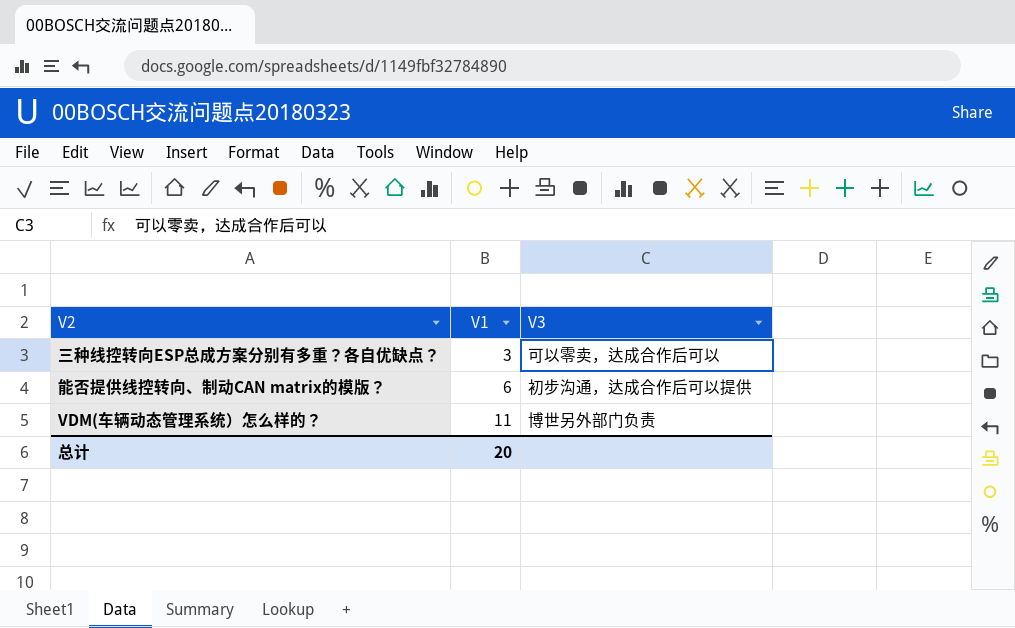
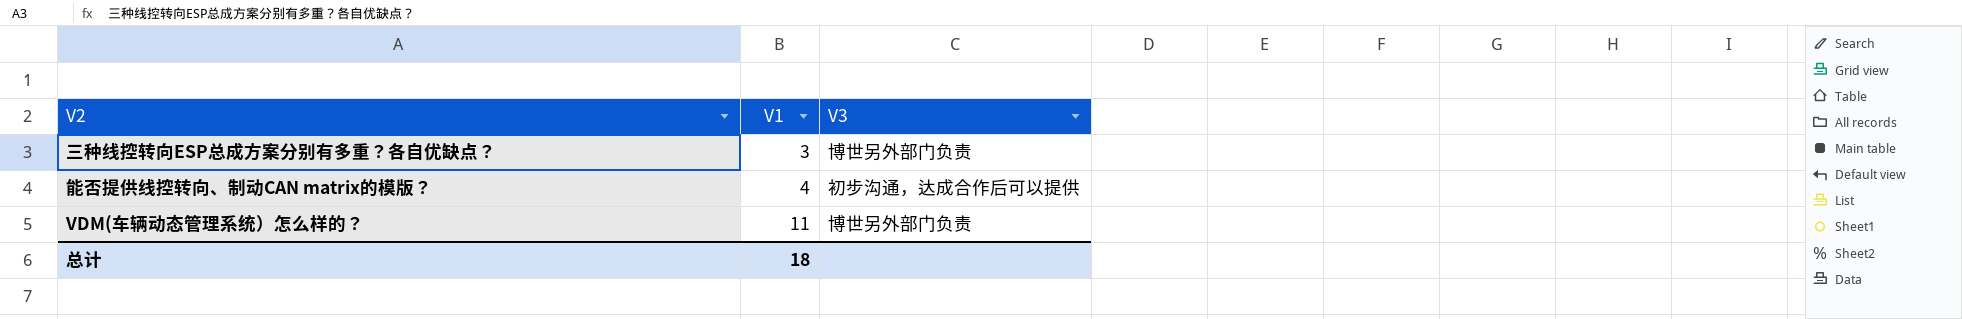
三种线控转向ESP总成方案分别有多重？各自优缺点？ | V3: 可以零卖，达成合作后可以 -> 博世另外部门负责
能否提供线控转向、制动CAN matrix的模版？ | V1: 6 -> 4
总计 | V1: 20 -> 18

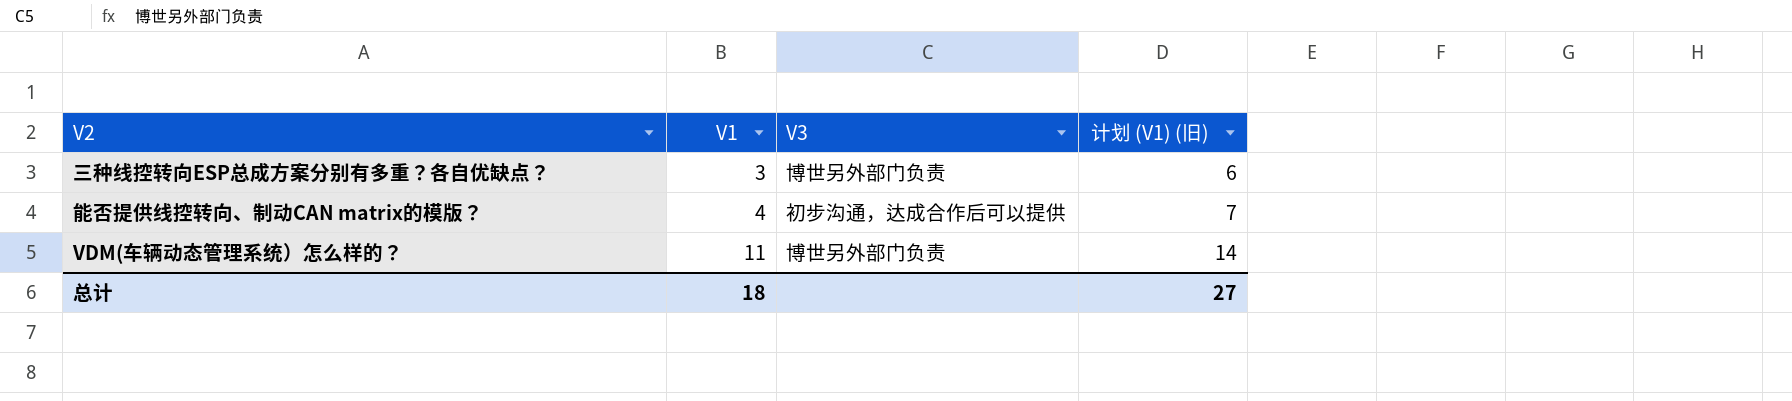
column 计划 (V1) (旧) | formula: none -> [V1] + 3

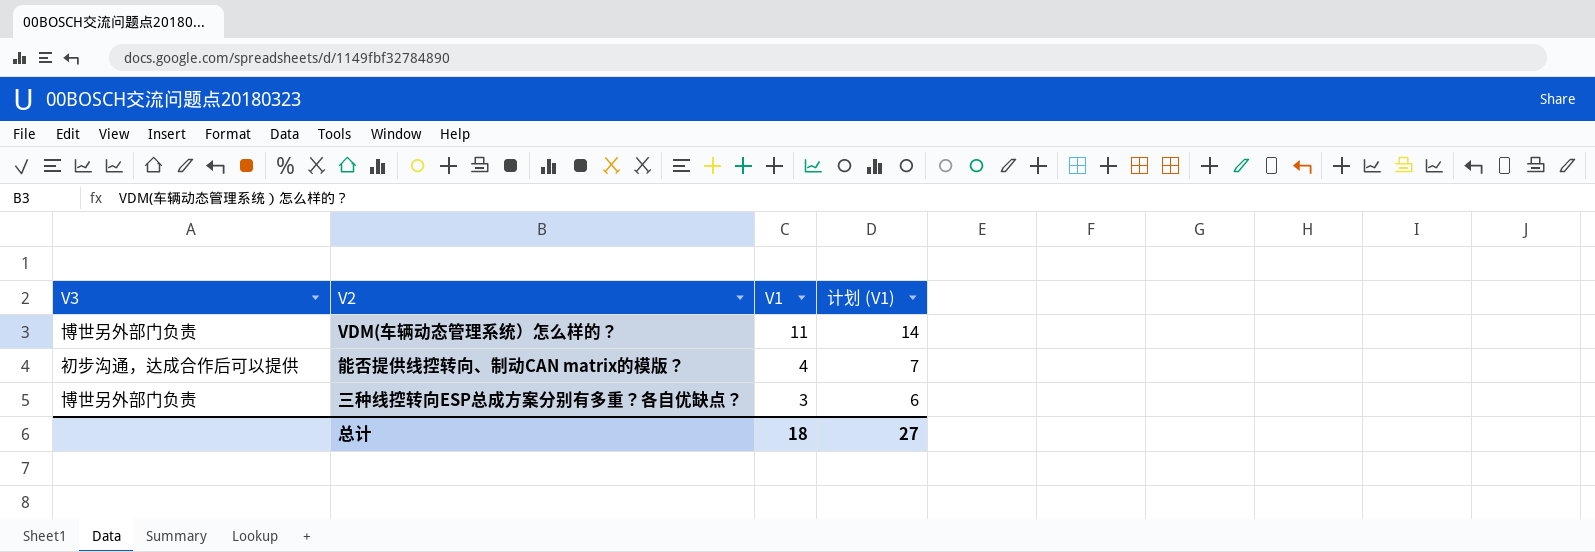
row order: V1 ascending -> V1 descending
column V3 | position: 3 -> 1
column name: 计划 (V1) (旧) -> 计划 (V1)

